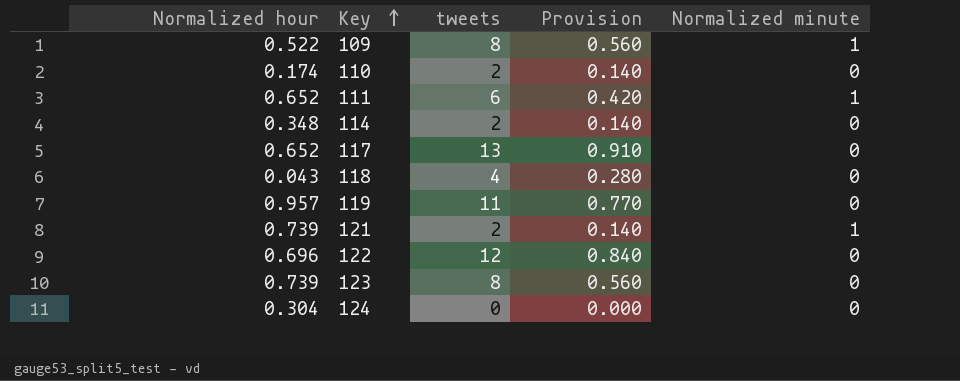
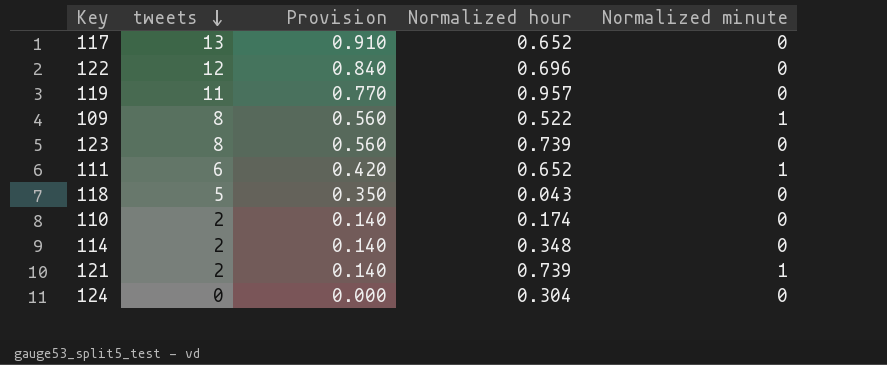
row order: Key ascending -> tweets descending
column Normalized hour | position: 1 -> 4
118 | tweets: 4 -> 5
118 | Provision: 0.280 -> 0.350

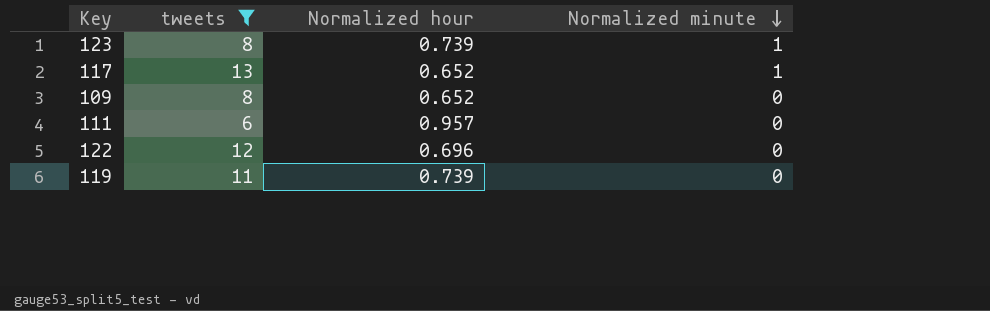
filter: none -> tweets >= 6
row order: tweets descending -> Normalized minute descending
column Provision | formula: [tweets] * 0.07 -> none
123 | Normalized minute: 0 -> 1
117 | Normalized minute: 0 -> 1
109 | Normalized hour: 0.522 -> 0.652
109 | Normalized minute: 1 -> 0
111 | Normalized hour: 0.652 -> 0.957
111 | Normalized minute: 1 -> 0
119 | Normalized hour: 0.957 -> 0.739

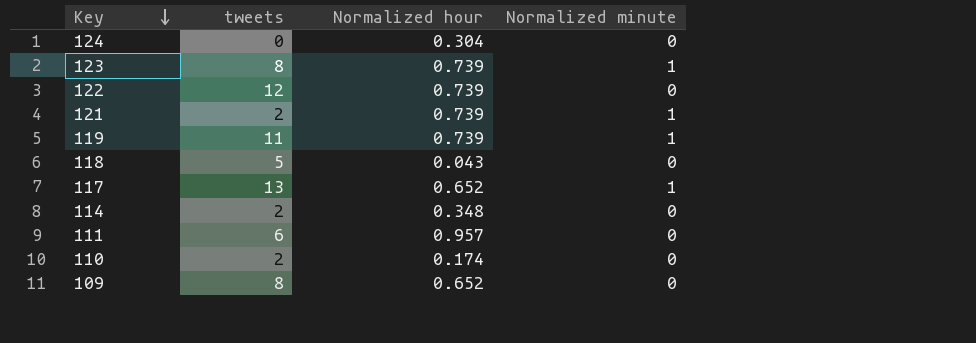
filter: tweets >= 6 -> none
row order: Normalized minute descending -> Key descending
122 | Normalized hour: 0.696 -> 0.739
119 | Normalized minute: 0 -> 1

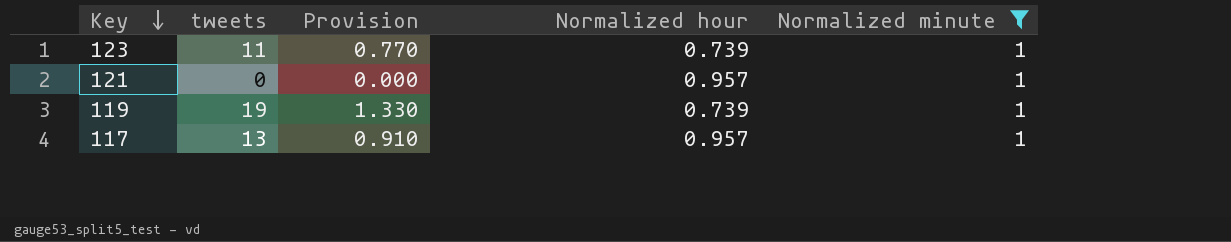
filter: none -> Normalized minute = 1
column Provision | formula: none -> [tweets] * 0.07
123 | tweets: 8 -> 11
121 | tweets: 2 -> 0
121 | Normalized hour: 0.739 -> 0.957
119 | tweets: 11 -> 19
117 | Normalized hour: 0.652 -> 0.957

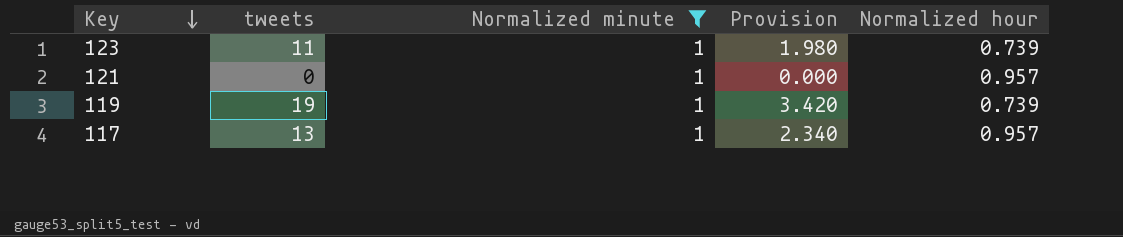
column Normalized minute | position: 5 -> 3
column Provision | formula: [tweets] * 0.07 -> [tweets] * 0.18

